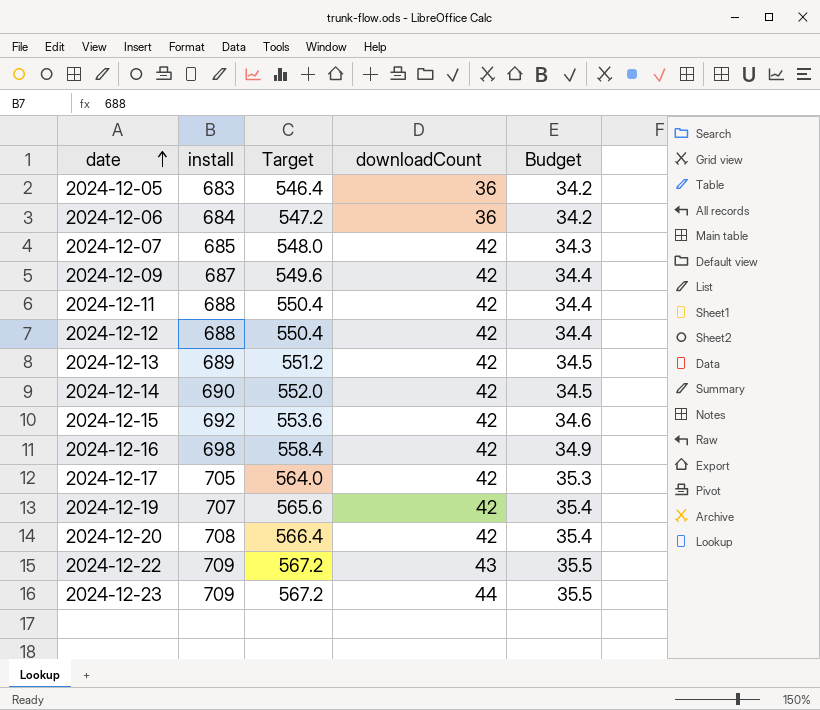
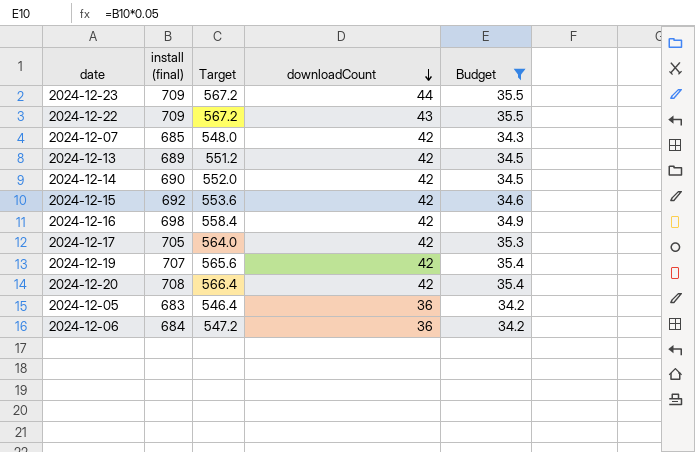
filter: none -> Budget != 34.4
row order: date ascending -> downloadCount descending
column name: install -> install (final)

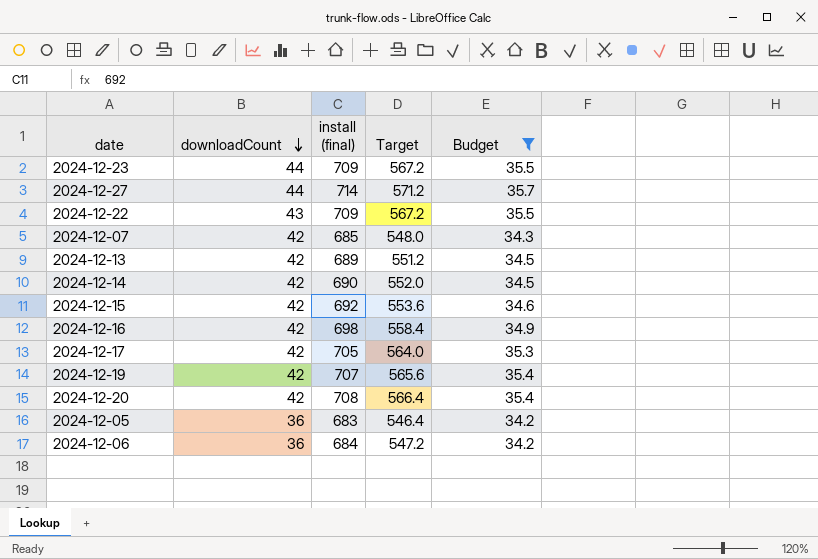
column downloadCount | position: 4 -> 2
row 2024-12-27: none -> 44 | 714 | 571.2 | 35.7

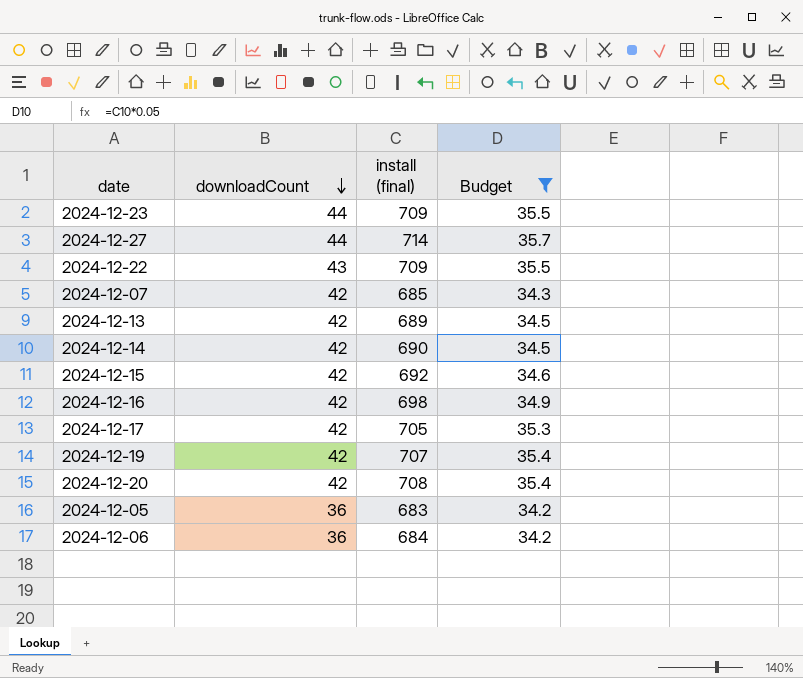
column Target | formula: [install (final)] * 0.8 -> none

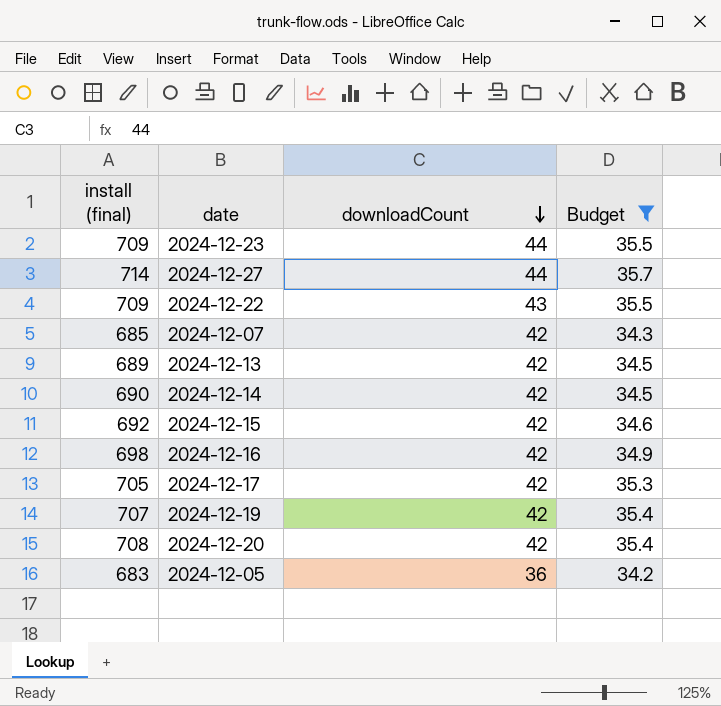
column install (final) | position: 3 -> 1
row 2024-12-06: 36 | 684 | 34.2 -> none

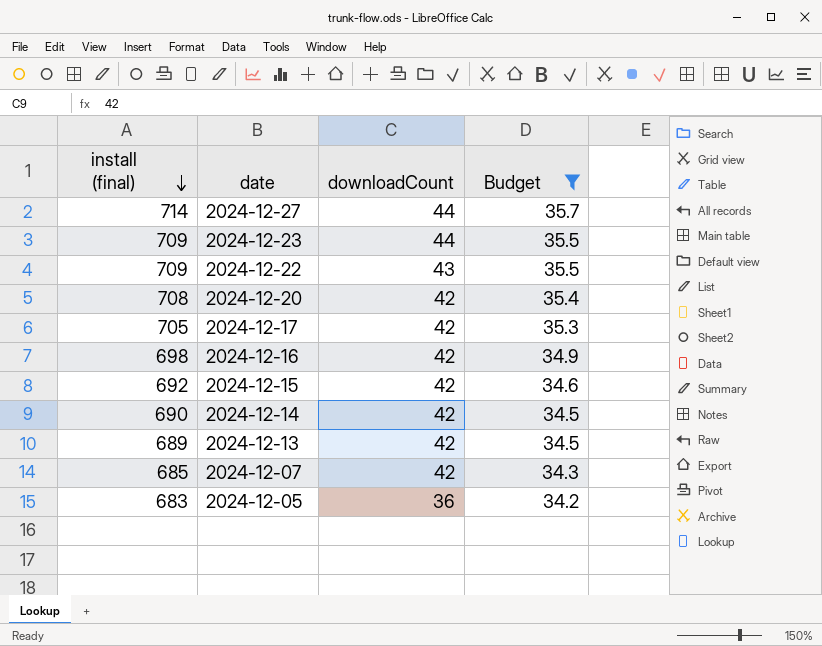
row order: downloadCount descending -> install (final) descending
row 2024-12-19: 707 | 42 | 35.4 -> none

